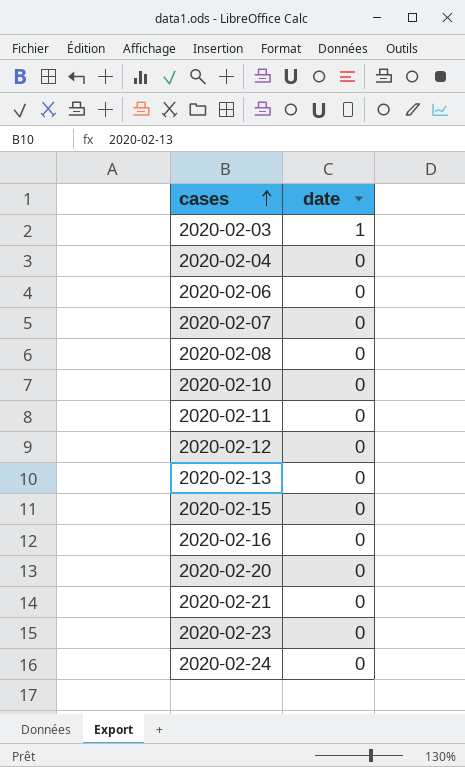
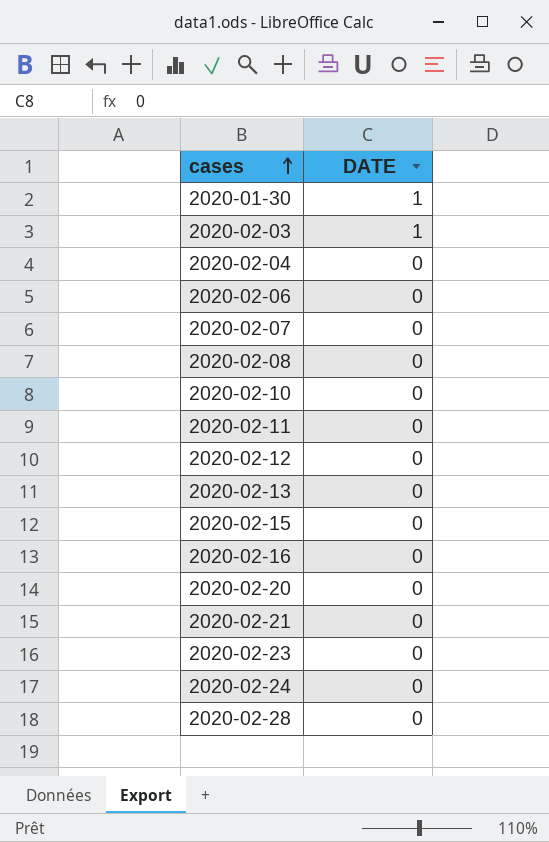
column name: date -> DATE
row 2020-01-30: none -> 1
row 2020-02-28: none -> 0

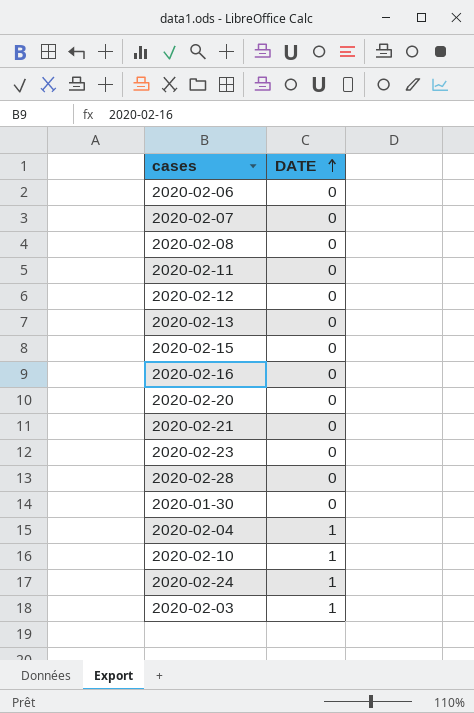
row order: cases ascending -> DATE ascending
2020-01-30 | DATE: 1 -> 0
2020-02-04 | DATE: 0 -> 1
2020-02-10 | DATE: 0 -> 1
2020-02-24 | DATE: 0 -> 1

